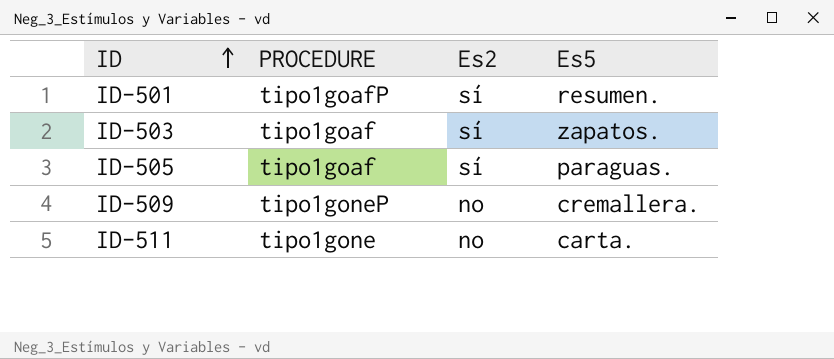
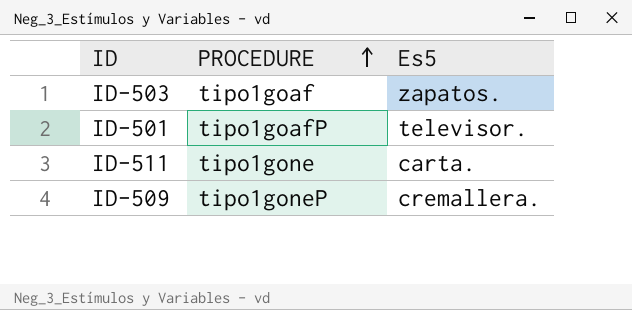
row order: ID ascending -> PROCEDURE ascending
column Es2 | position: 3 -> none
row ID-505: tipo1goaf | sí | paraguas. -> none
ID-501 | Es5: resumen. -> televisor.

